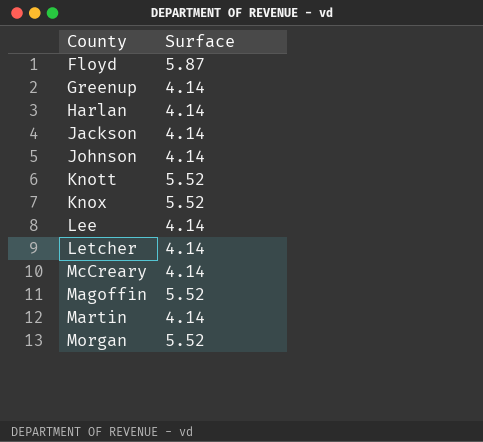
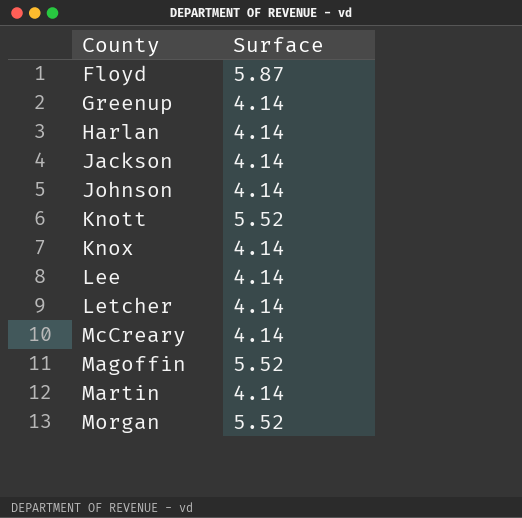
Knox | Surface: 5.52 -> 4.14

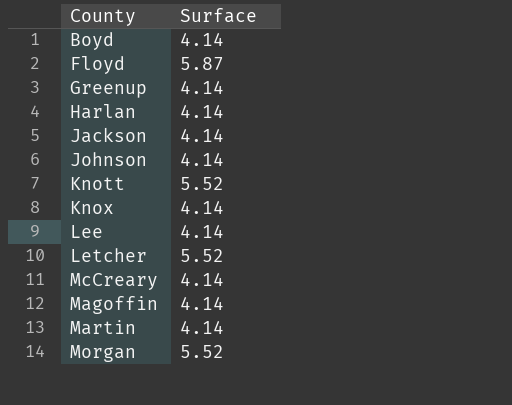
row Boyd: none -> 4.14
Letcher | Surface: 4.14 -> 5.52
Magoffin | Surface: 5.52 -> 4.14

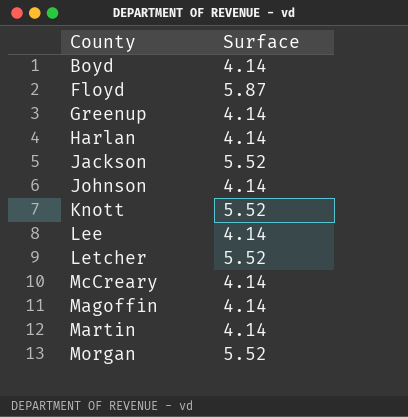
row Knox: 4.14 -> none
Jackson | Surface: 4.14 -> 5.52

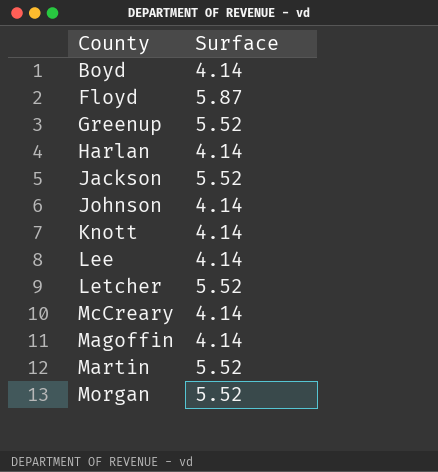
Greenup | Surface: 4.14 -> 5.52
Knott | Surface: 5.52 -> 4.14
Martin | Surface: 4.14 -> 5.52

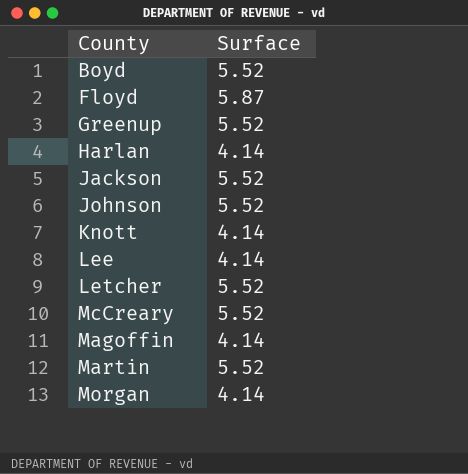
Boyd | Surface: 4.14 -> 5.52
Johnson | Surface: 4.14 -> 5.52
McCreary | Surface: 4.14 -> 5.52
Morgan | Surface: 5.52 -> 4.14

